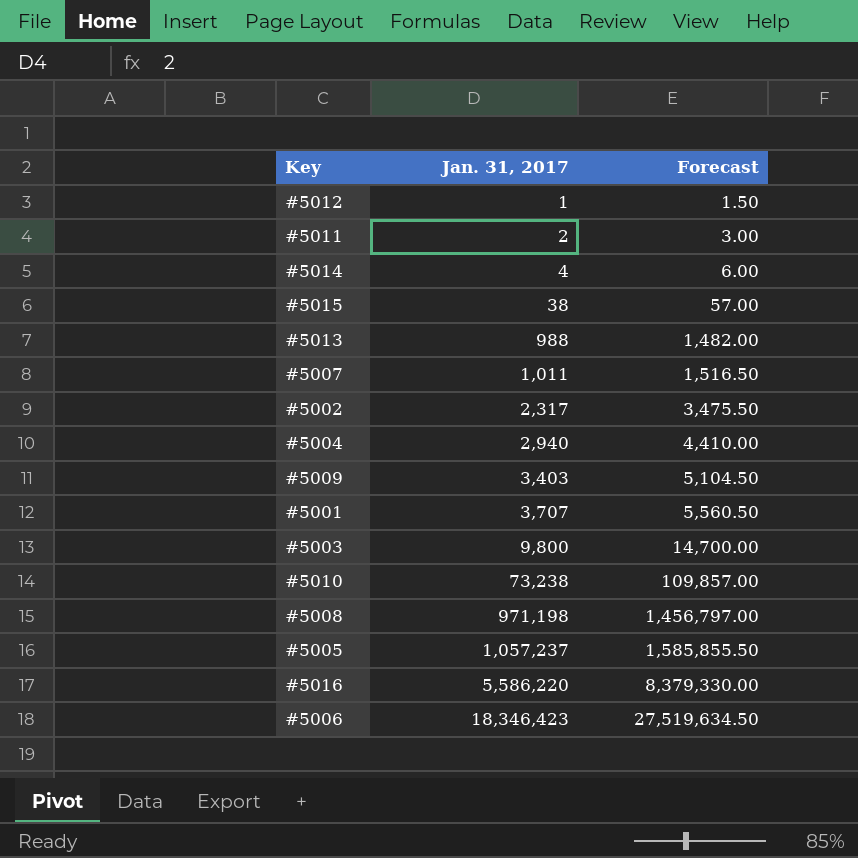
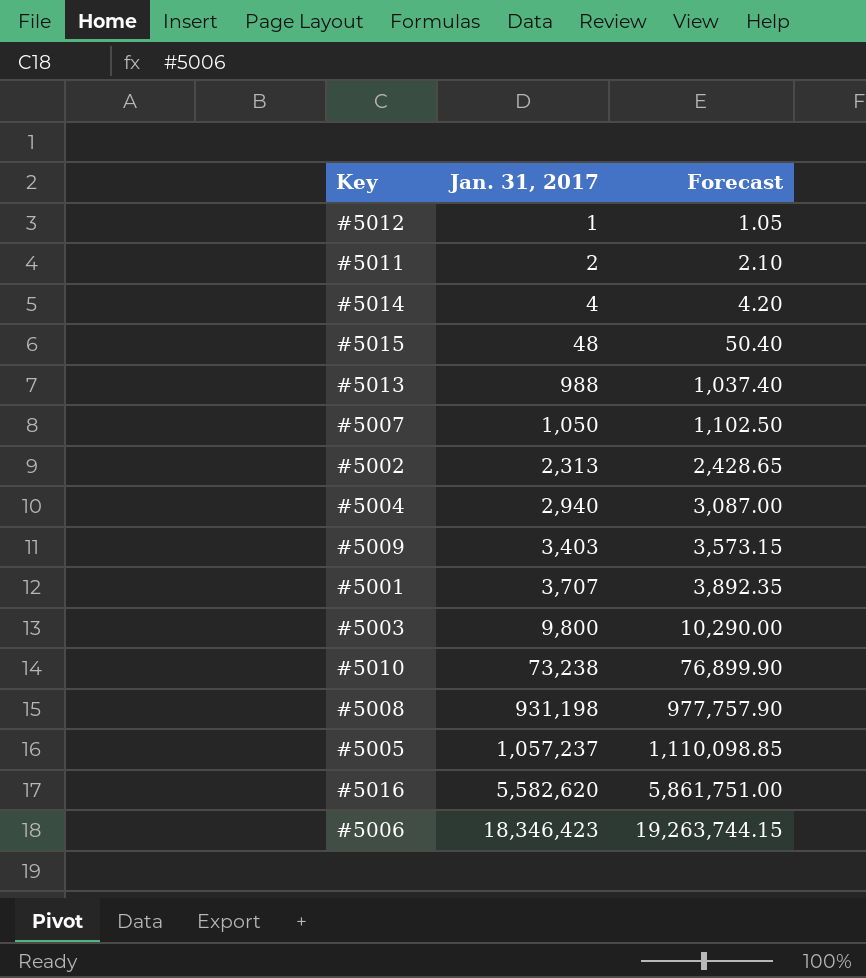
column Forecast | formula: [Jan. 31, 2017] * 1.5 -> [Jan. 31, 2017] * 1.05
#5015 | Jan. 31, 2017: 38 -> 48
#5007 | Jan. 31, 2017: 1,011 -> 1,050
#5002 | Jan. 31, 2017: 2,317 -> 2,313
#5008 | Jan. 31, 2017: 971,198 -> 931,198
#5016 | Jan. 31, 2017: 5,586,220 -> 5,582,620

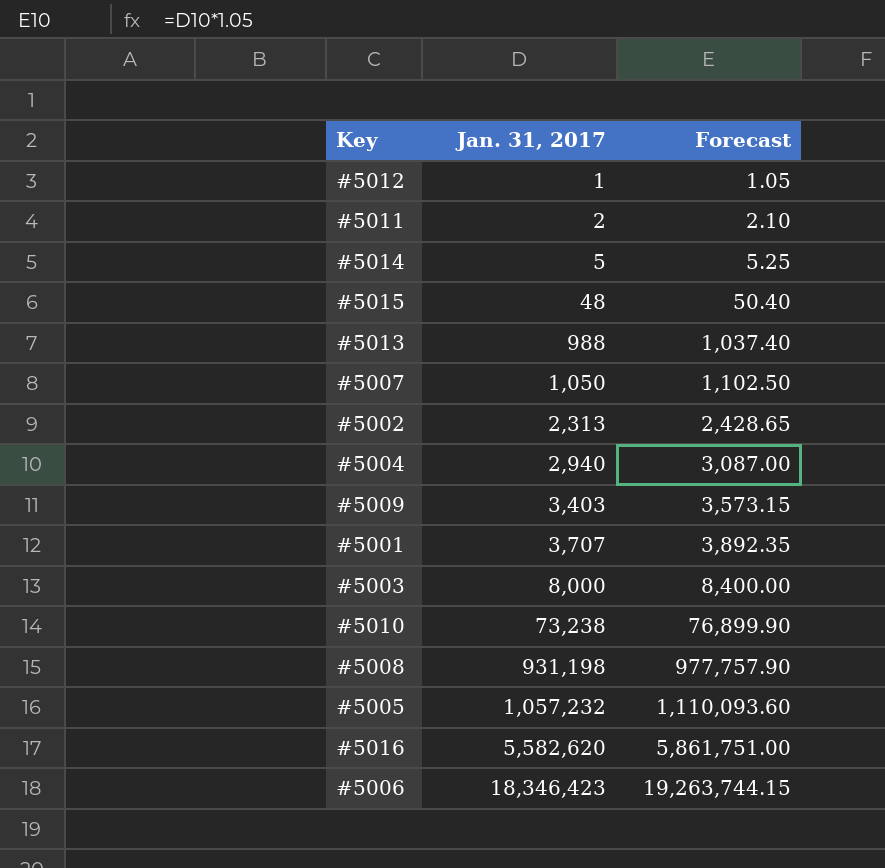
#5014 | Jan. 31, 2017: 4 -> 5
#5014 | Forecast: 4.20 -> 5.25
#5003 | Jan. 31, 2017: 9,800 -> 8,000
#5003 | Forecast: 10,290.00 -> 8,400.00
#5005 | Jan. 31, 2017: 1,057,237 -> 1,057,232
#5005 | Forecast: 1,110,098.85 -> 1,110,093.60

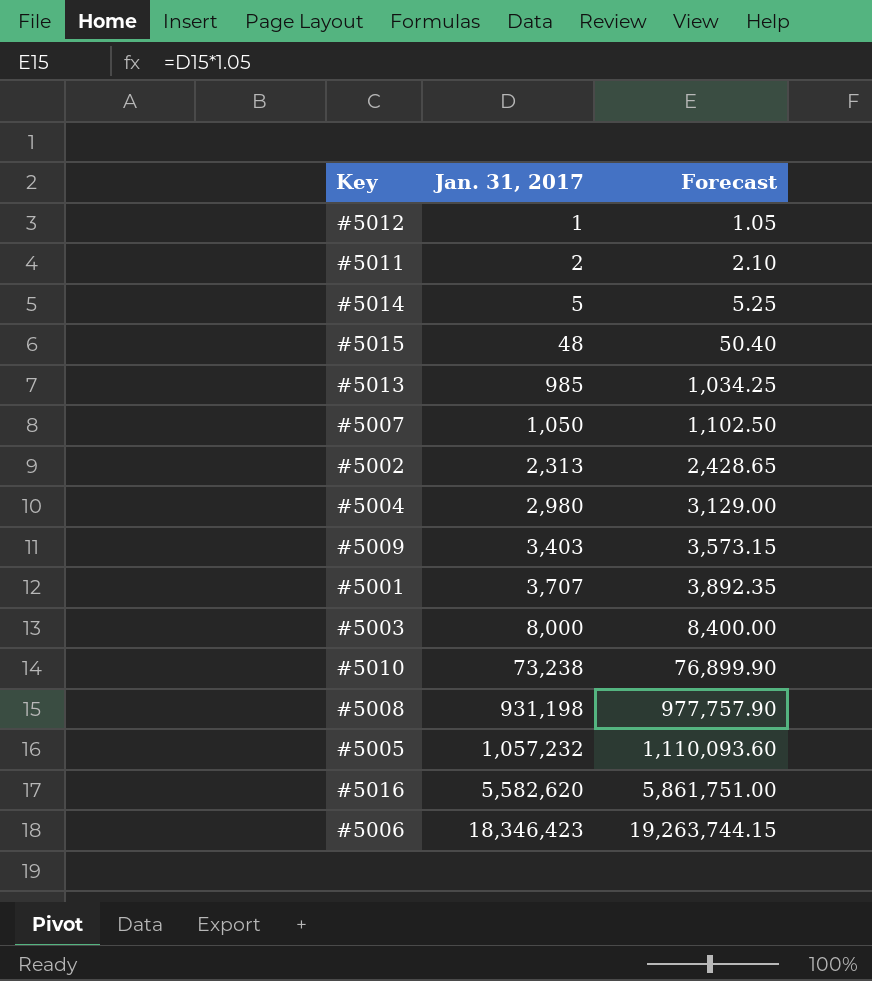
#5013 | Jan. 31, 2017: 988 -> 985
#5013 | Forecast: 1,037.40 -> 1,034.25
#5004 | Jan. 31, 2017: 2,940 -> 2,980
#5004 | Forecast: 3,087.00 -> 3,129.00

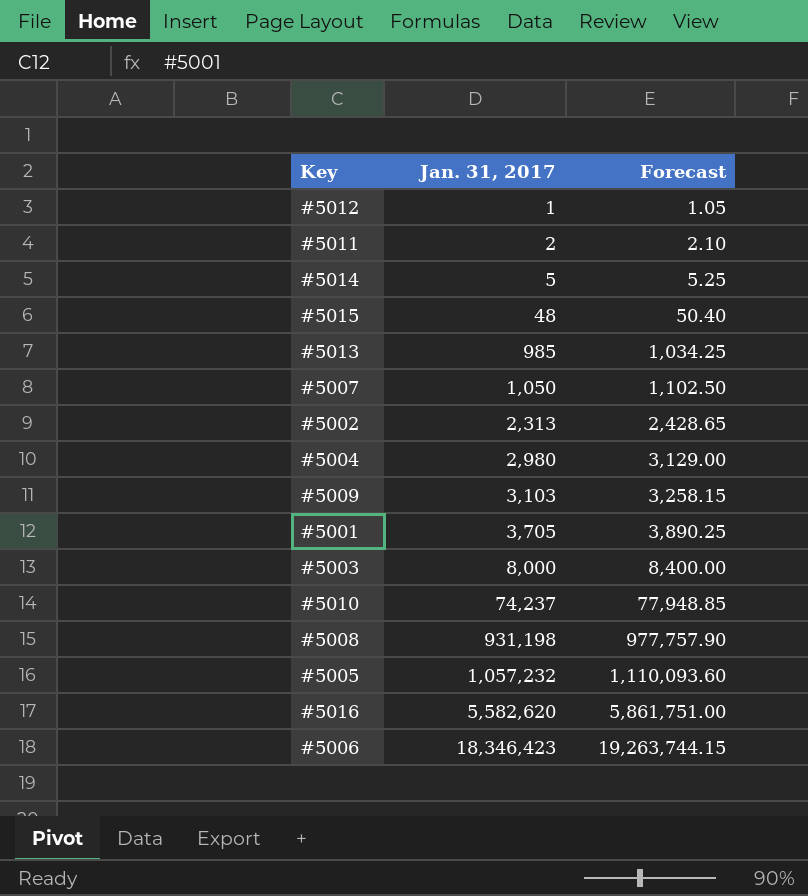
#5009 | Jan. 31, 2017: 3,403 -> 3,103
#5009 | Forecast: 3,573.15 -> 3,258.15
#5001 | Jan. 31, 2017: 3,707 -> 3,705
#5001 | Forecast: 3,892.35 -> 3,890.25
#5010 | Jan. 31, 2017: 73,238 -> 74,237
#5010 | Forecast: 76,899.90 -> 77,948.85

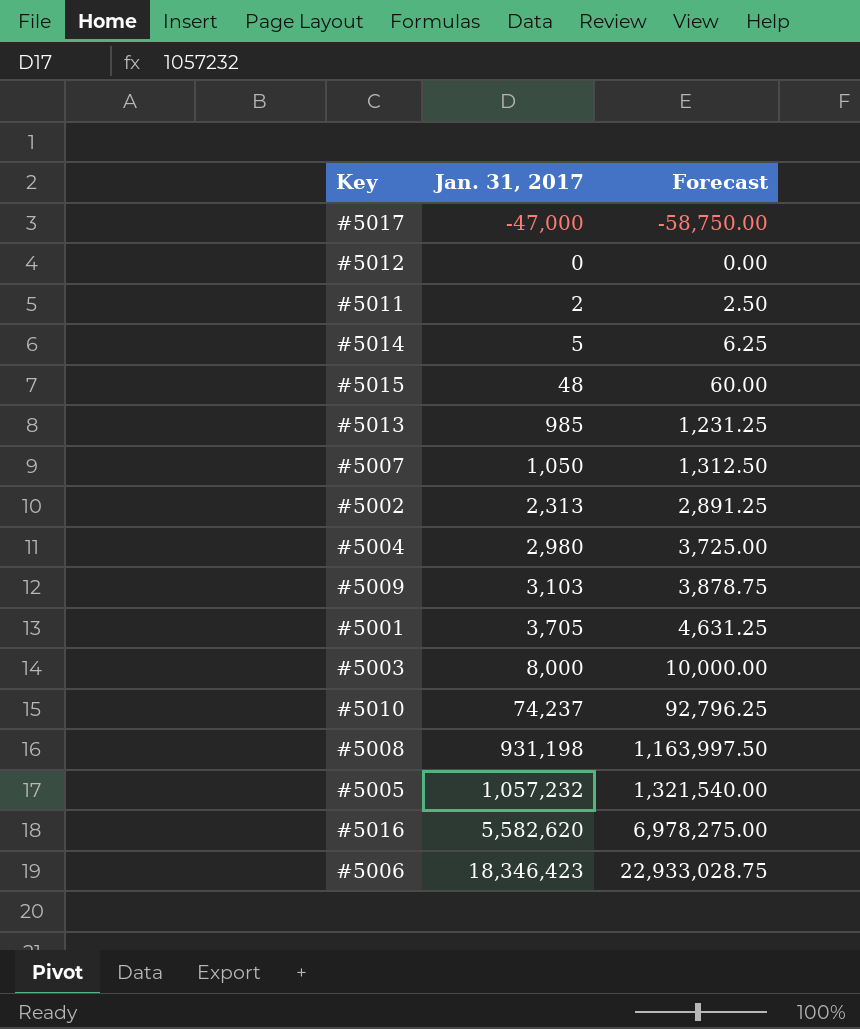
column Forecast | formula: [Jan. 31, 2017] * 1.05 -> [Jan. 31, 2017] * 1.25
row #5017: none -> -47,000 | -58,750.00
#5012 | Jan. 31, 2017: 1 -> 0

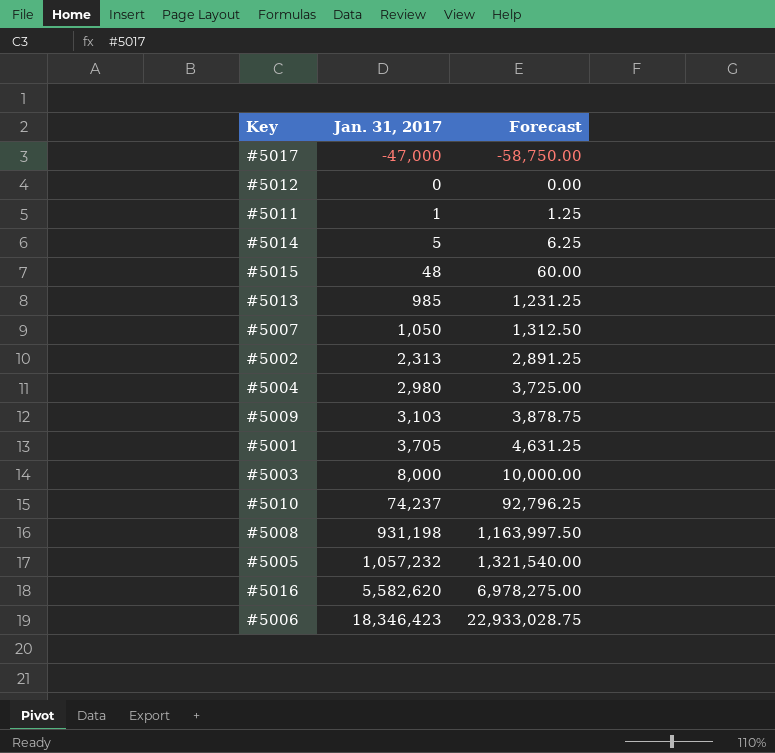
#5011 | Jan. 31, 2017: 2 -> 1
#5011 | Forecast: 2.50 -> 1.25

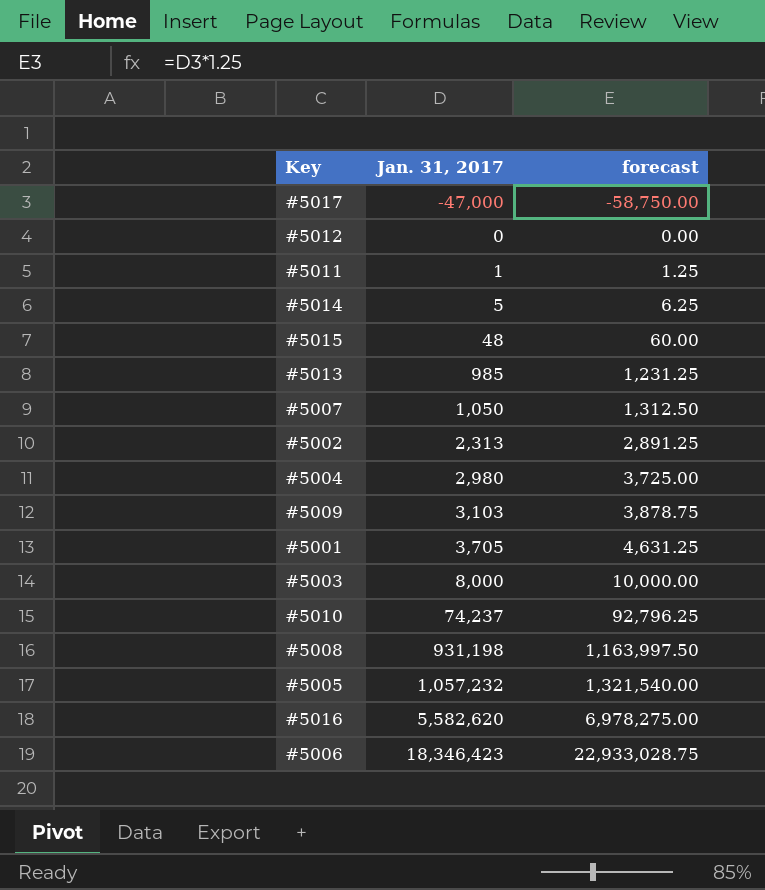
column name: Forecast -> forecast

